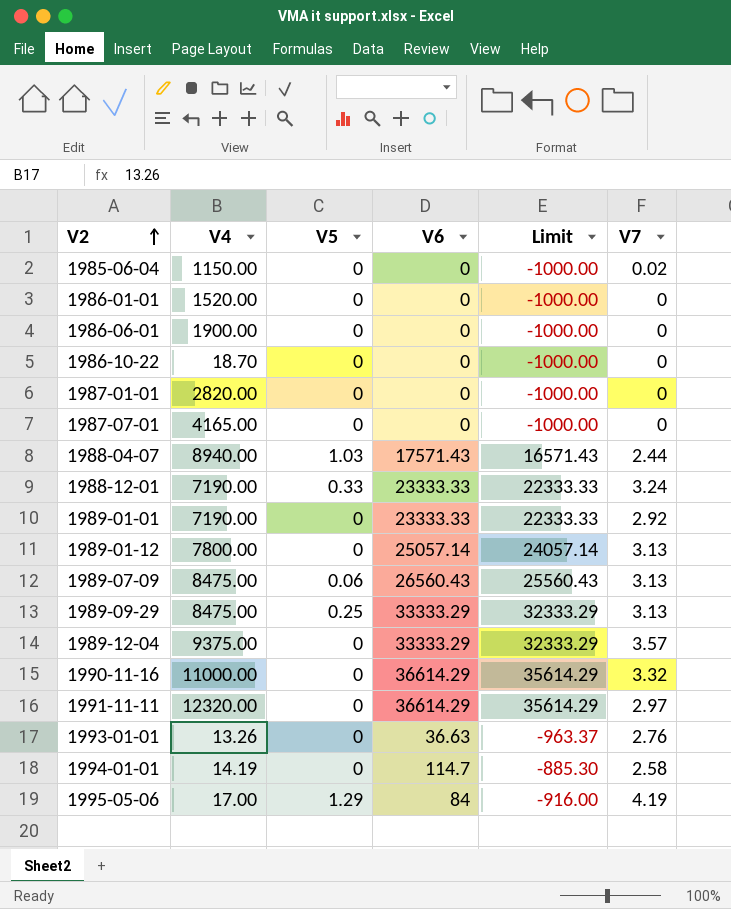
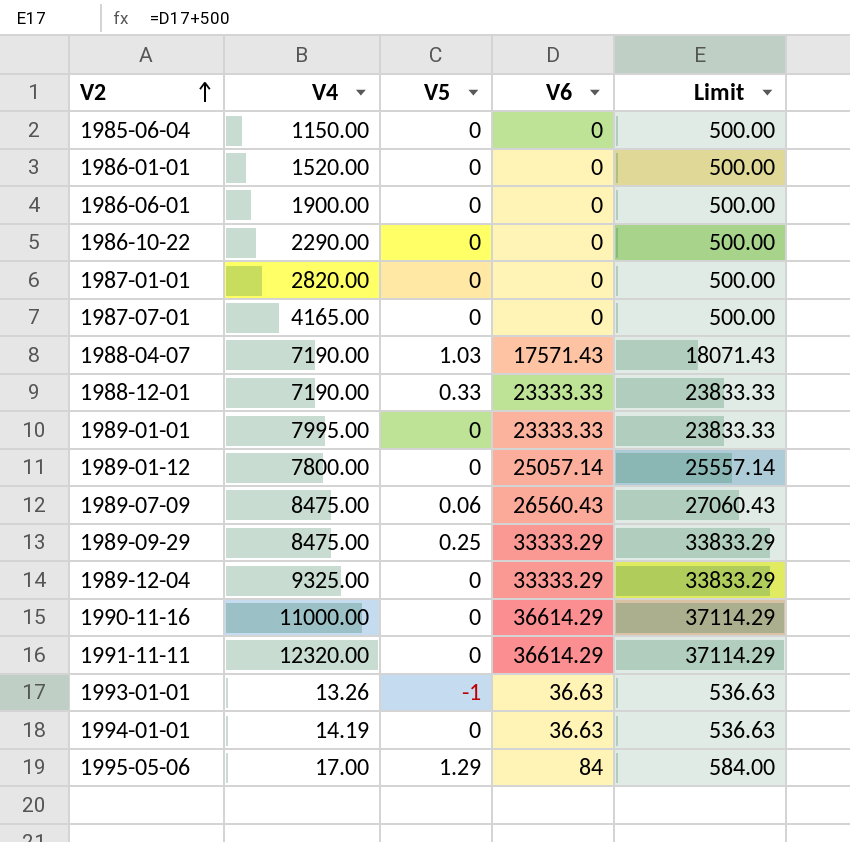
column V7 | position: 6 -> none
column Limit | formula: [V6] - 1000 -> [V6] + 500
1986-10-22 | V4: 18.70 -> 2290.00
1988-04-07 | V4: 8940.00 -> 7190.00
1989-01-01 | V4: 7190.00 -> 7995.00
1989-12-04 | V4: 9375.00 -> 9325.00
1993-01-01 | V5: 0 -> -1
1994-01-01 | V6: 114.7 -> 36.63

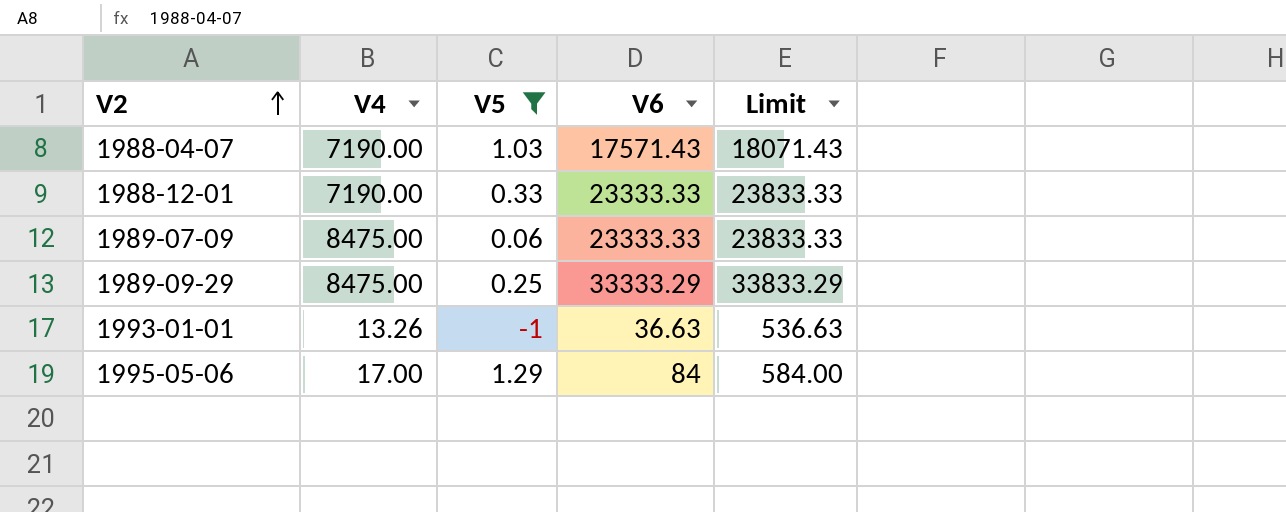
filter: none -> V5 != 0
1989-07-09 | V6: 26560.43 -> 23333.33
1989-07-09 | Limit: 27060.43 -> 23833.33

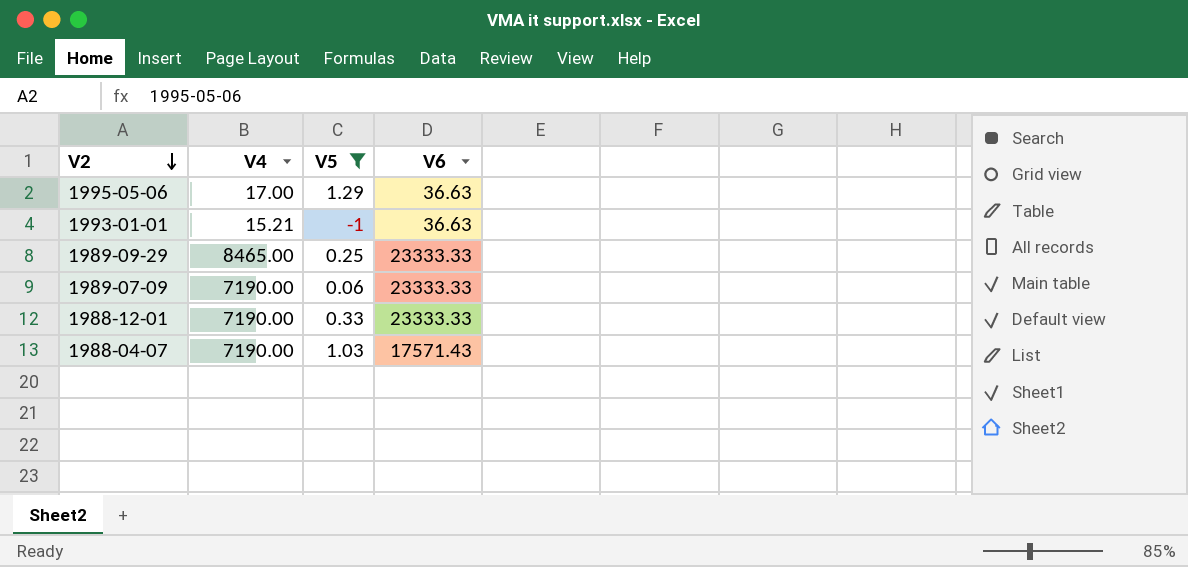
row order: V2 ascending -> V2 descending
column Limit | formula: [V6] + 500 -> none
1995-05-06 | V6: 84 -> 36.63
1993-01-01 | V4: 13.26 -> 15.21
1989-09-29 | V4: 8475.00 -> 8465.00
1989-09-29 | V6: 33333.29 -> 23333.33
1989-07-09 | V4: 8475.00 -> 7190.00

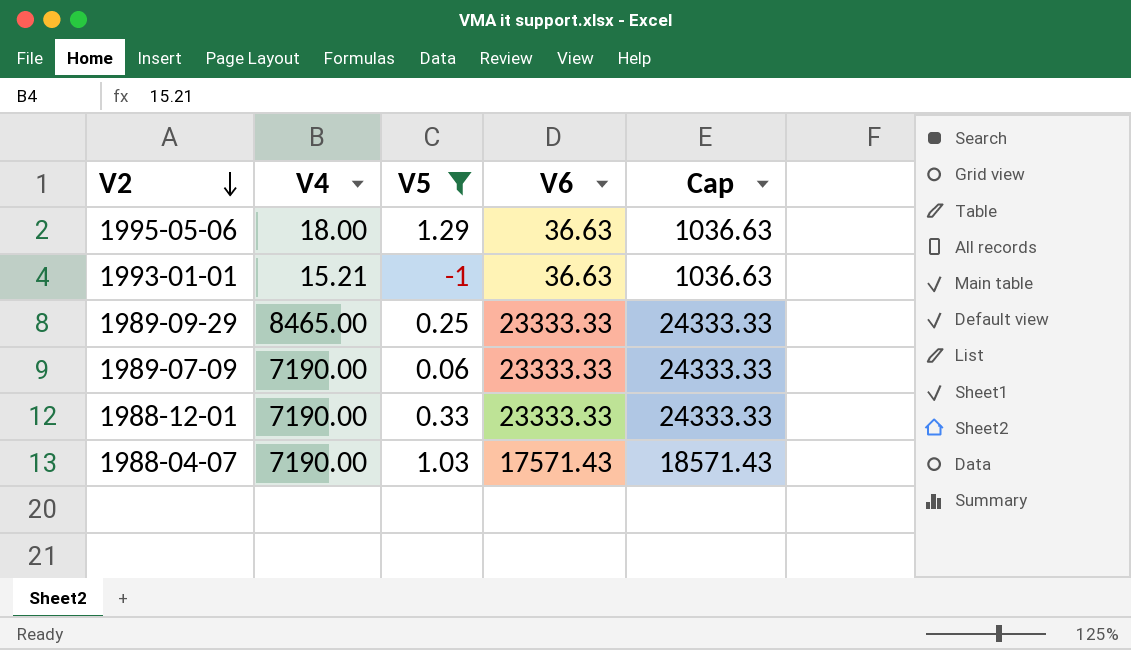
column Cap | formula: none -> [V6] + 1000
1995-05-06 | V4: 17.00 -> 18.00

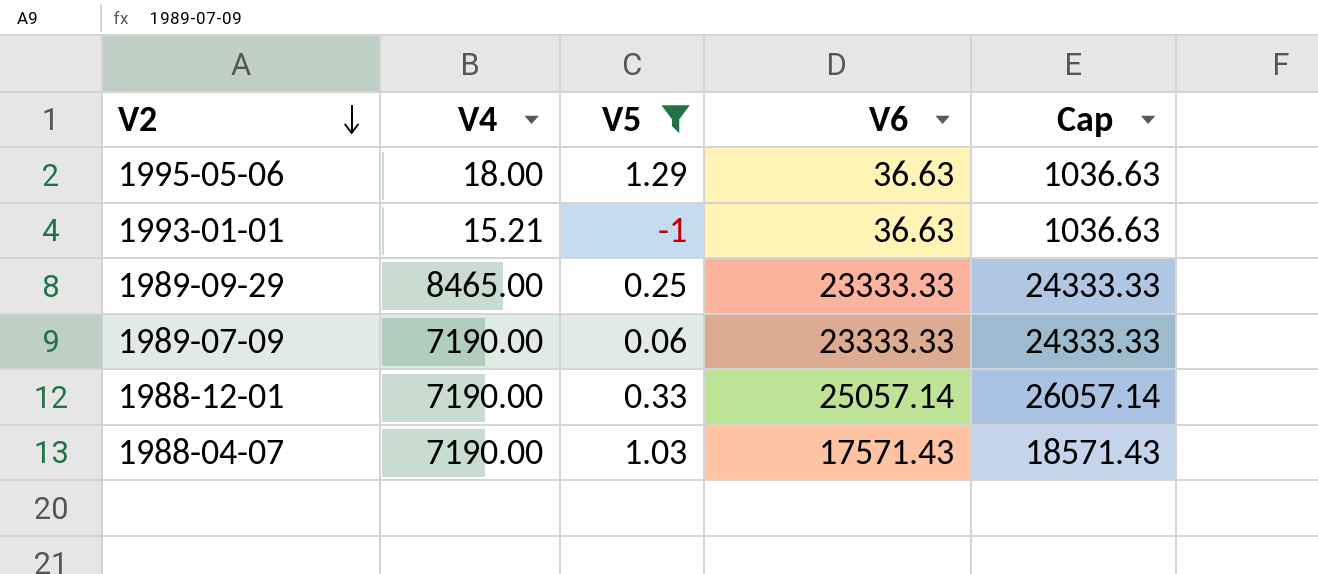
1988-12-01 | V6: 23333.33 -> 25057.14
1988-12-01 | Cap: 24333.33 -> 26057.14

